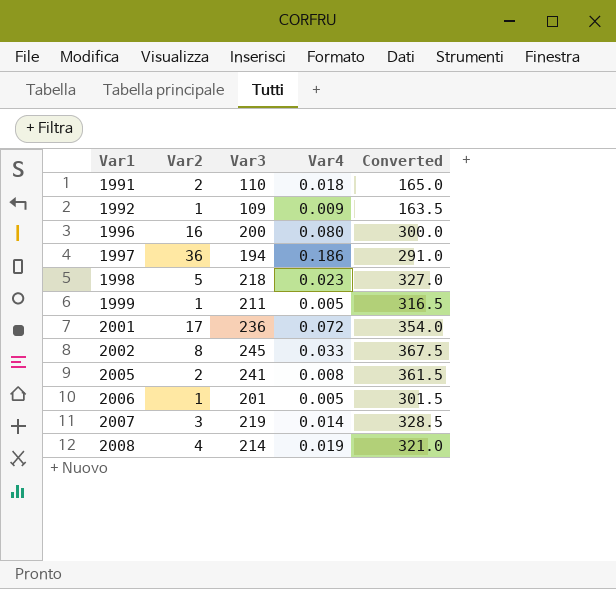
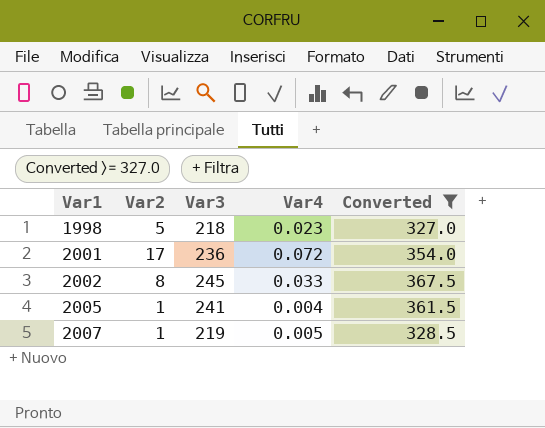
filter: none -> Converted >= 327.0
2005 | Var2: 2 -> 1
2005 | Var4: 0.008 -> 0.004
2007 | Var2: 3 -> 1
2007 | Var4: 0.014 -> 0.005

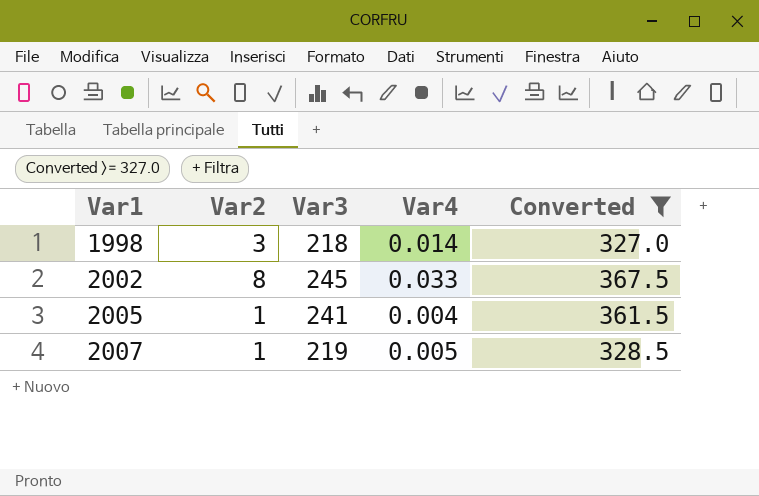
row 2001: 17 | 236 | 0.072 | 354.0 -> none
1998 | Var2: 5 -> 3
1998 | Var4: 0.023 -> 0.014

